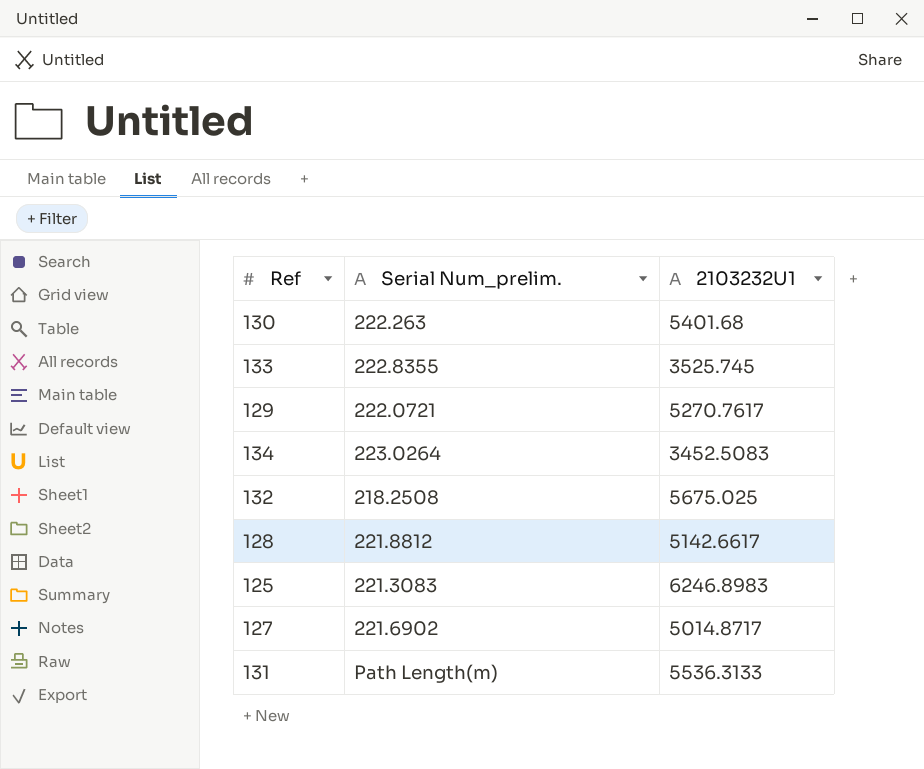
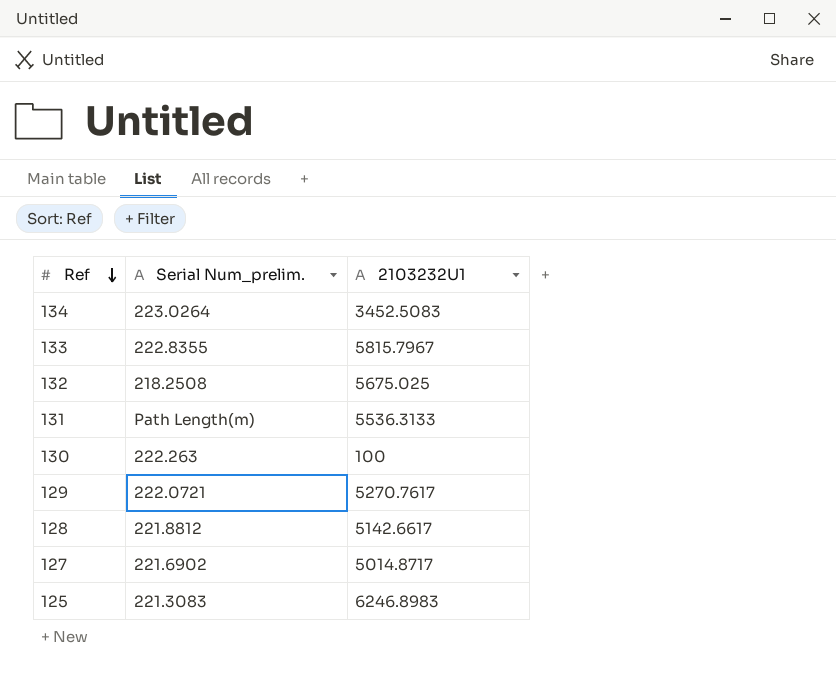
row order: none -> Ref descending
133 | 2103232U1: 3525.745 -> 5815.7967
130 | 2103232U1: 5401.68 -> 100

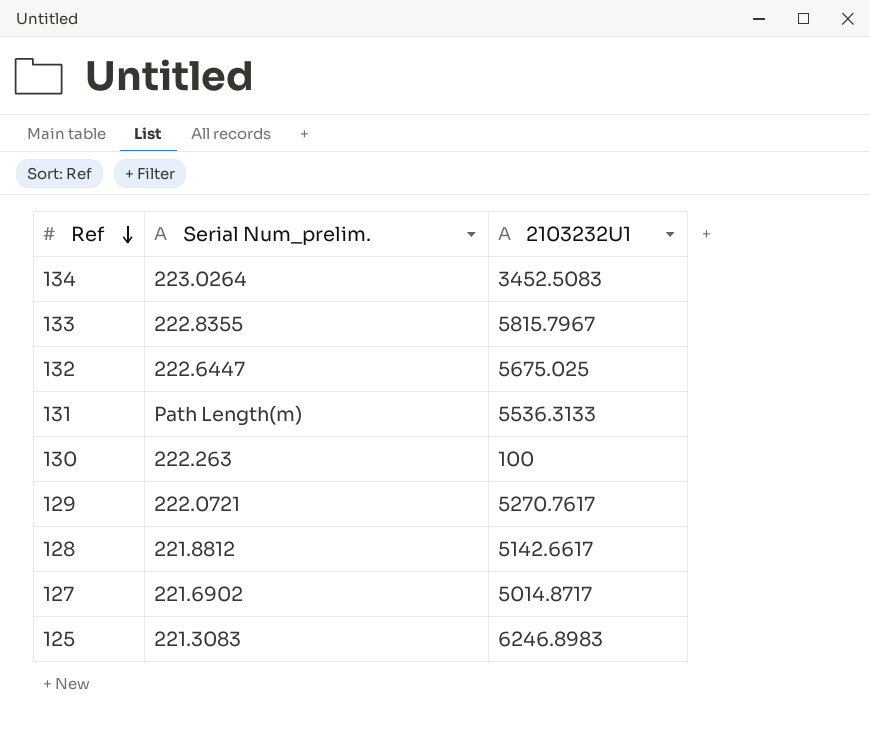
132 | Serial Num_prelim.: 218.2508 -> 222.6447

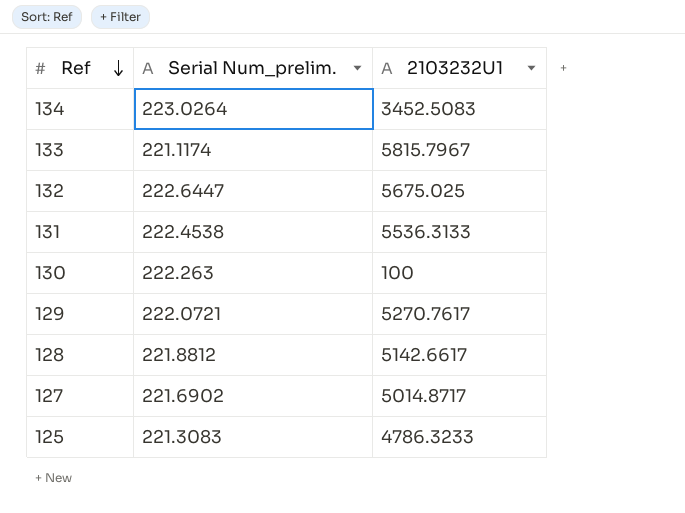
133 | Serial Num_prelim.: 222.8355 -> 221.1174
131 | Serial Num_prelim.: Path Length(m) -> 222.4538
125 | 2103232U1: 6246.8983 -> 4786.3233

